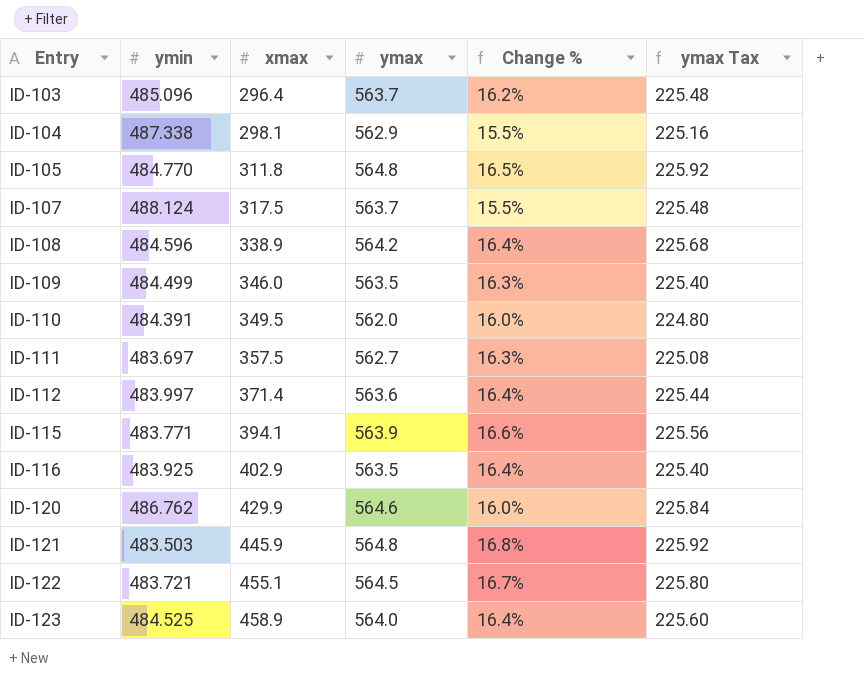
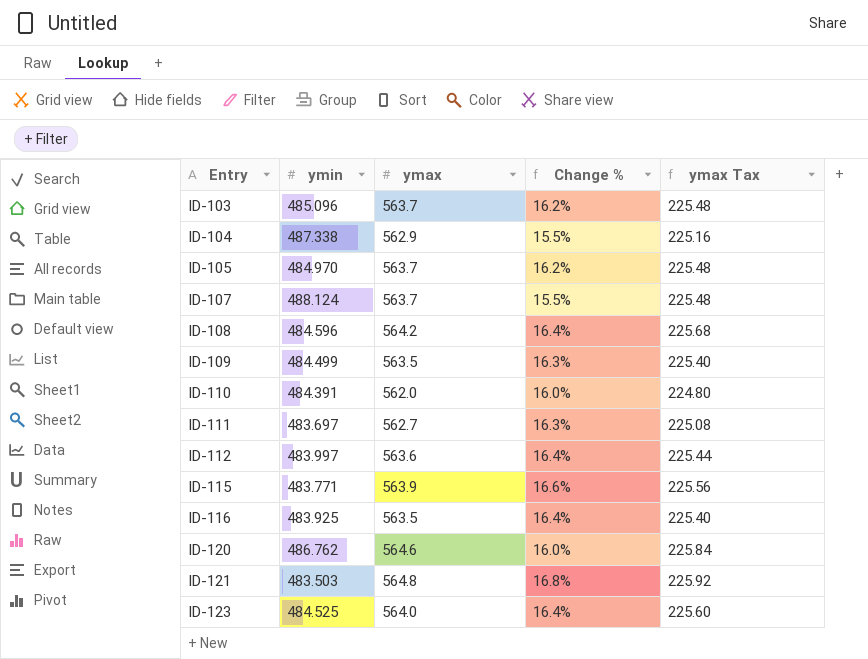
column xmax | position: 3 -> none
row ID-122: 483.721 | 455.1 | 564.5 | 16.7% | 225.80 -> none
ID-105 | ymin: 484.770 -> 484.970
ID-105 | ymax: 564.8 -> 563.7
ID-105 | Change %: 16.5% -> 16.2%
ID-105 | ymax Tax: 225.92 -> 225.48

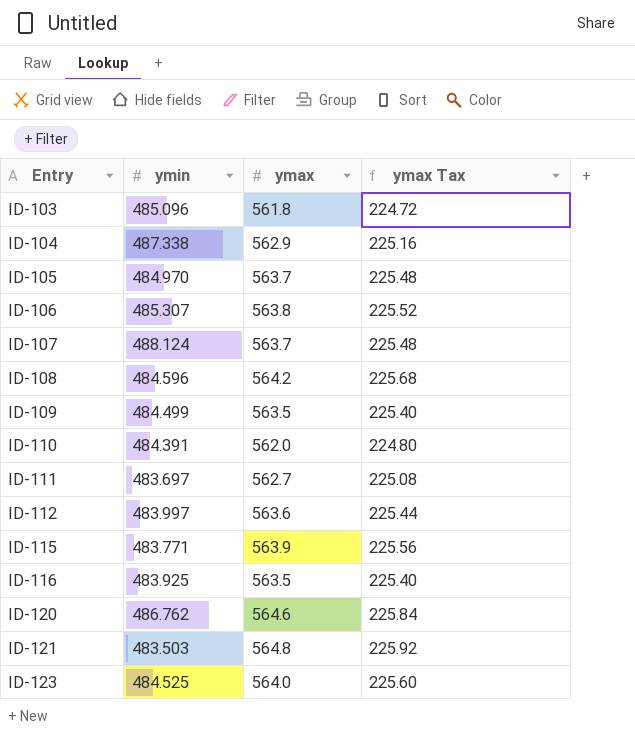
column Change % | formula: ([ymax] - [ymin]) / [ymin] -> none
ID-103 | ymax: 563.7 -> 561.8
ID-103 | ymax Tax: 225.48 -> 224.72
row ID-106: none -> 485.307 | 563.8 | 225.52

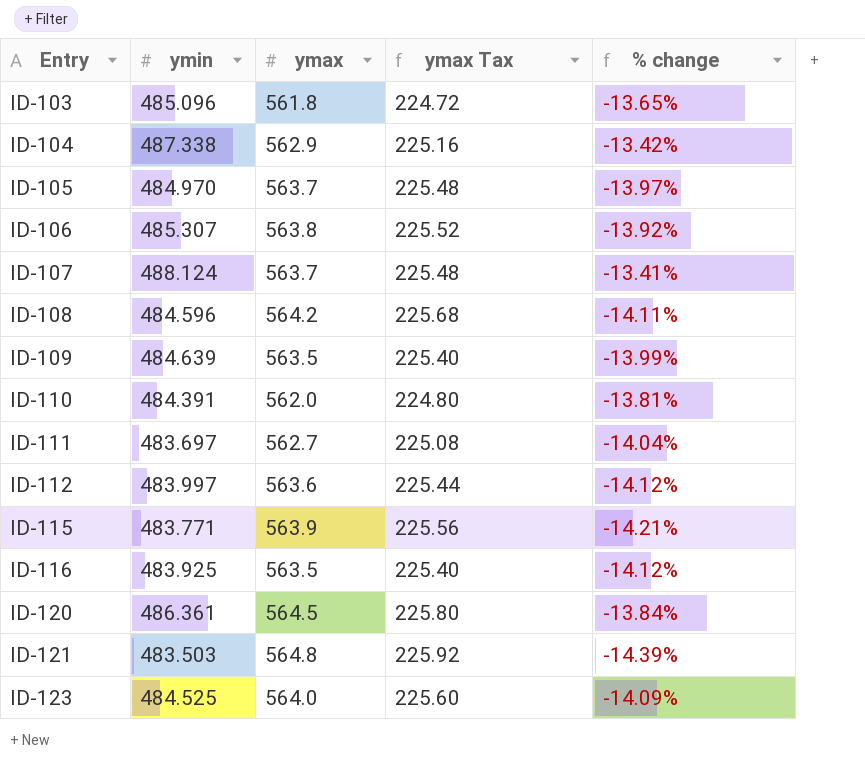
column % change | formula: none -> ([ymin] - [ymax]) / [ymax]
ID-109 | ymin: 484.499 -> 484.639
ID-120 | ymin: 486.762 -> 486.361
ID-120 | ymax: 564.6 -> 564.5
ID-120 | ymax Tax: 225.84 -> 225.80

